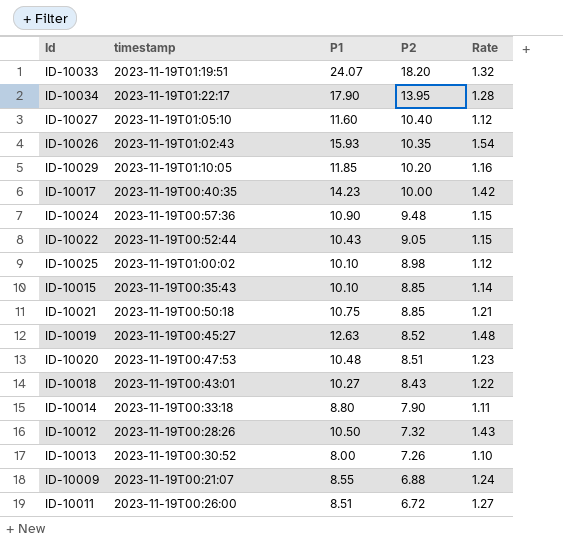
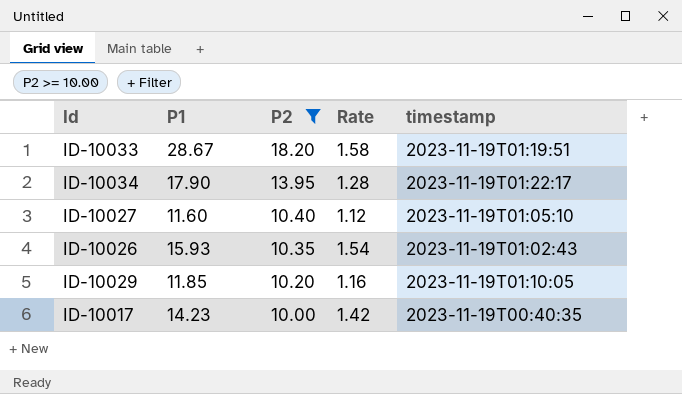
filter: none -> P2 >= 10.00
column timestamp | position: 2 -> 5
ID-10033 | P1: 24.07 -> 28.67
ID-10033 | Rate: 1.32 -> 1.58

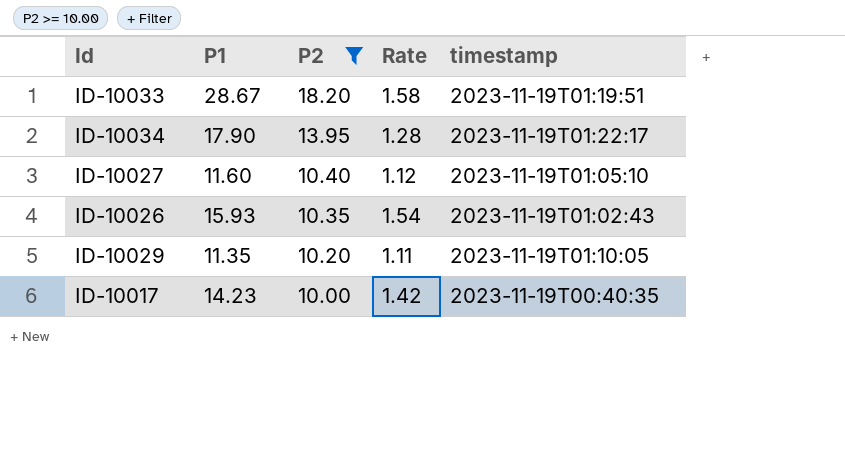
ID-10029 | P1: 11.85 -> 11.35
ID-10029 | Rate: 1.16 -> 1.11

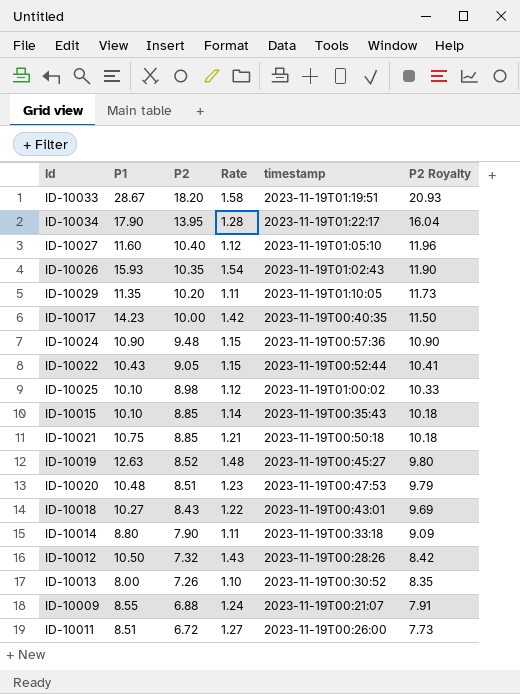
filter: P2 >= 10.00 -> none
column P2 Royalty | formula: none -> [P2] * 1.15

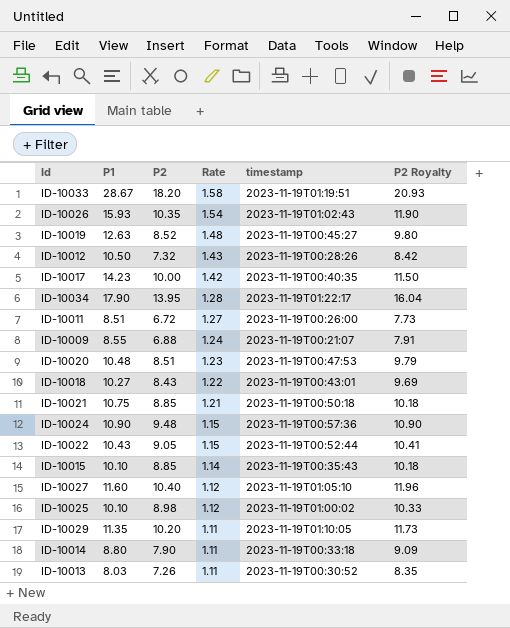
row order: P2 descending -> Rate descending
ID-10013 | P1: 8.00 -> 8.03
ID-10013 | Rate: 1.10 -> 1.11

